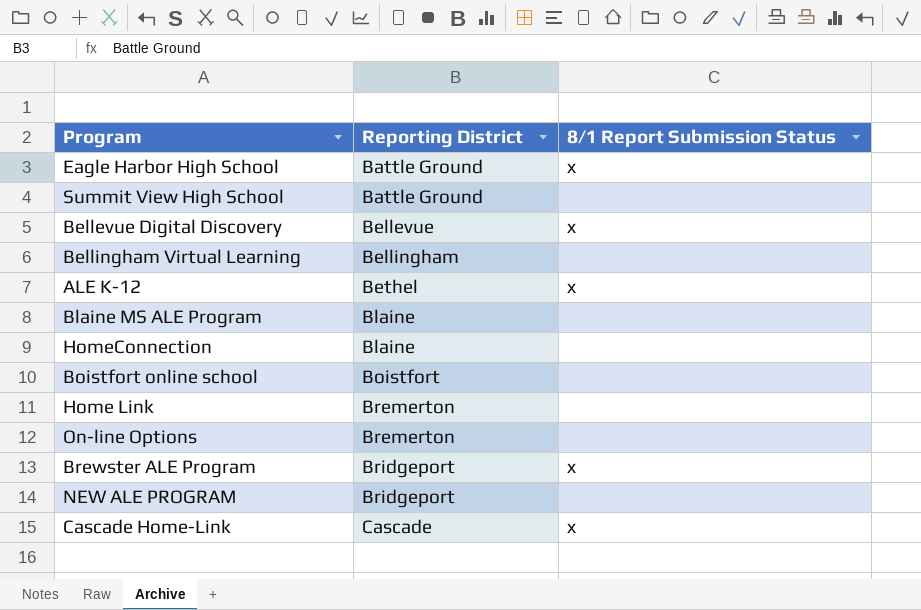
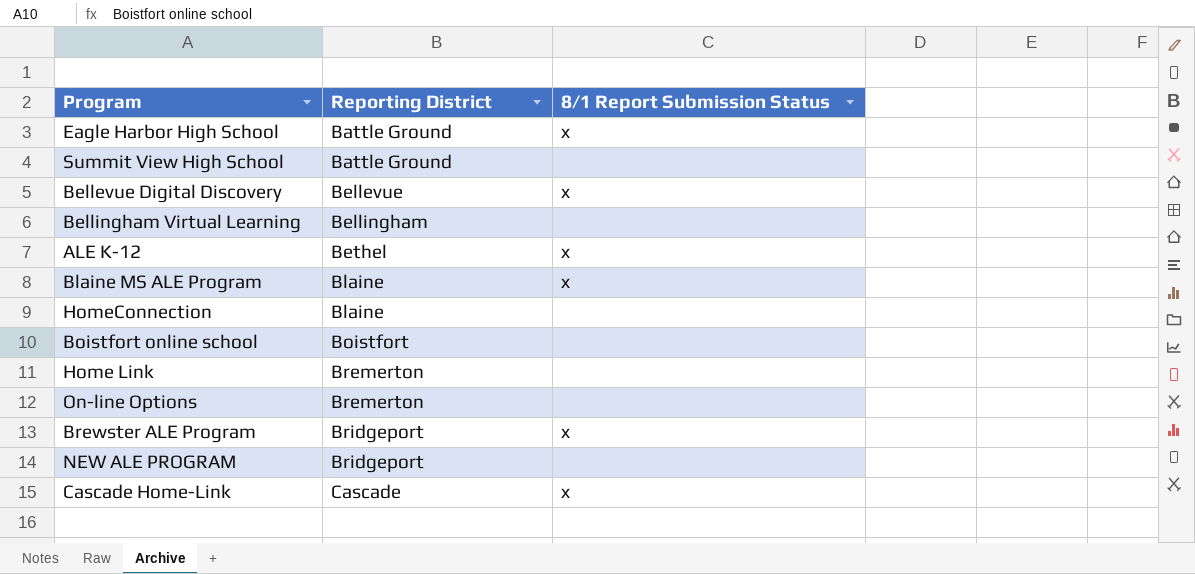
Blaine MS ALE Program | 8/1 Report Submission Status: none -> x

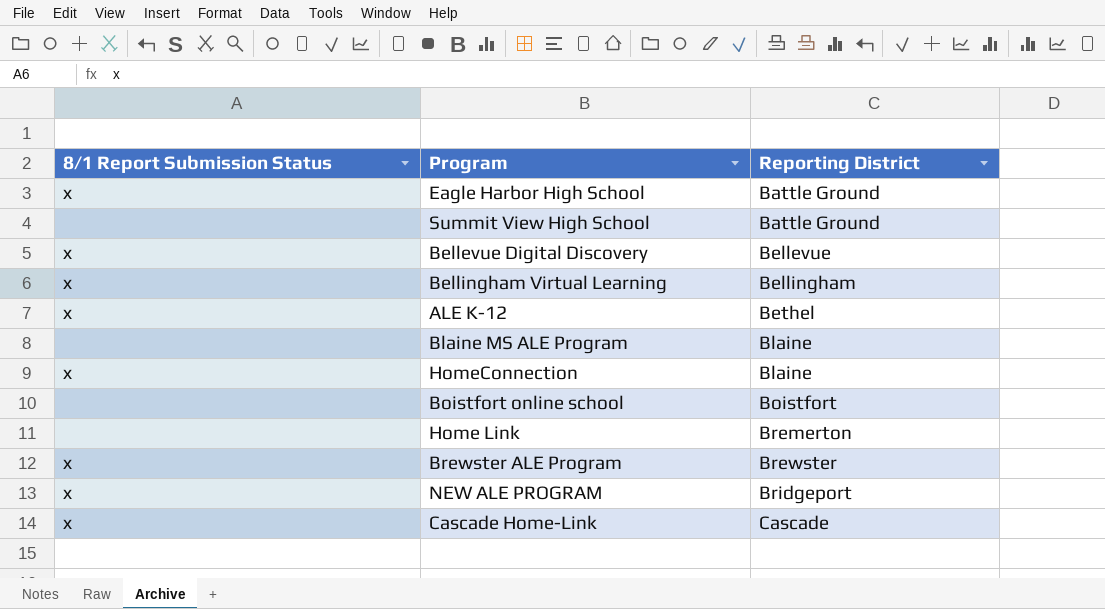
column 8/1 Report Submission Status | position: 3 -> 1
row On-line Options: Bremerton | none -> none
Bellingham Virtual Learning | 8/1 Report Submission Status: none -> x
Blaine MS ALE Program | 8/1 Report Submission Status: x -> none
HomeConnection | 8/1 Report Submission Status: none -> x
Brewster ALE Program | Reporting District: Bridgeport -> Brewster
NEW ALE PROGRAM | 8/1 Report Submission Status: none -> x

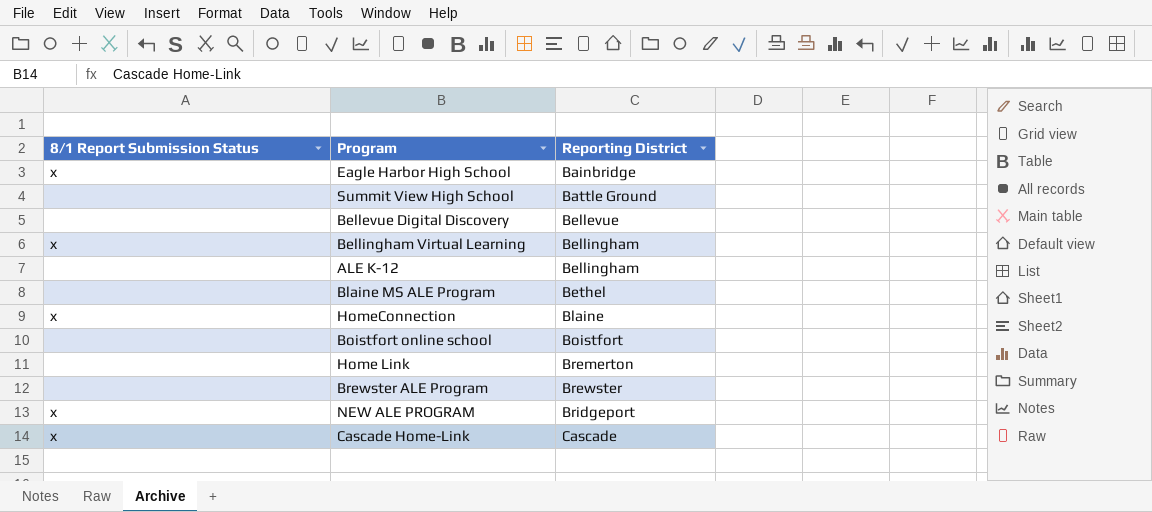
Eagle Harbor High School | Reporting District: Battle Ground -> Bainbridge
Bellevue Digital Discovery | 8/1 Report Submission Status: x -> none
ALE K-12 | 8/1 Report Submission Status: x -> none
ALE K-12 | Reporting District: Bethel -> Bellingham
Blaine MS ALE Program | Reporting District: Blaine -> Bethel
Brewster ALE Program | 8/1 Report Submission Status: x -> none

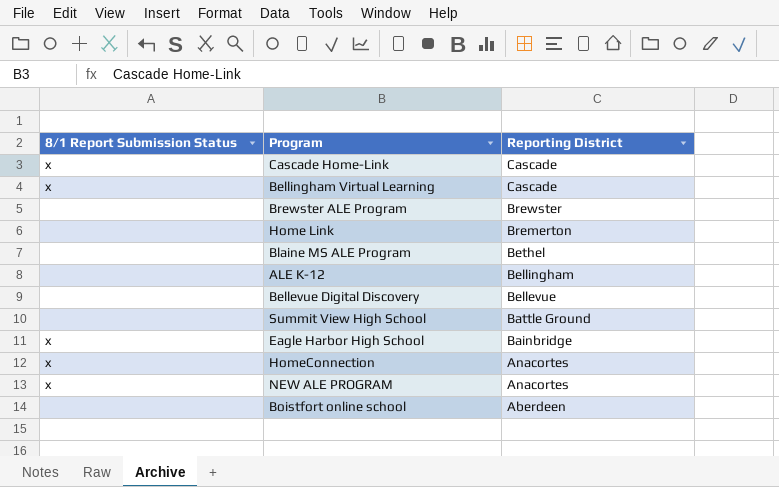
row order: Reporting District ascending -> Reporting District descending
Bellingham Virtual Learning | Reporting District: Bellingham -> Cascade
HomeConnection | Reporting District: Blaine -> Anacortes
NEW ALE PROGRAM | Reporting District: Bridgeport -> Anacortes
Boistfort online school | Reporting District: Boistfort -> Aberdeen

